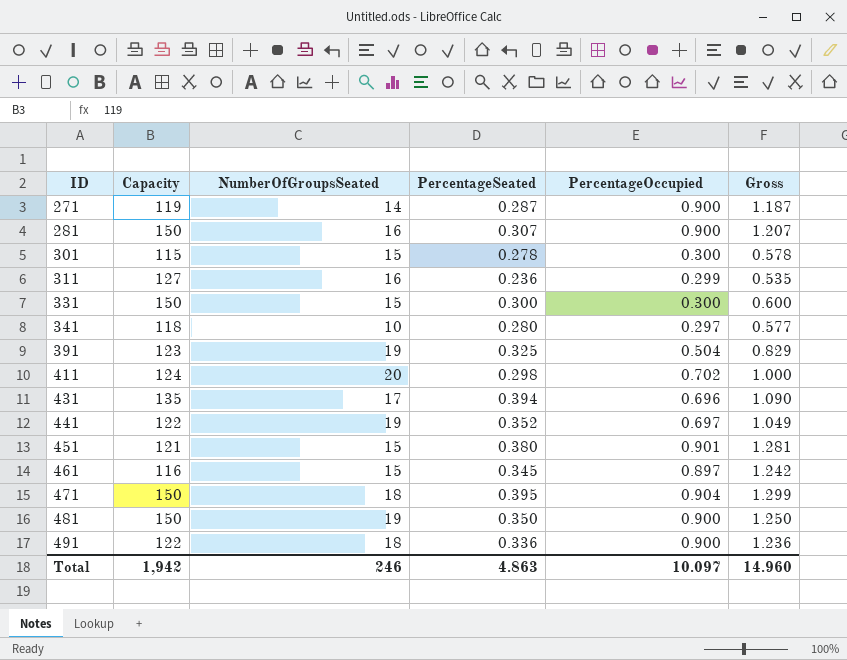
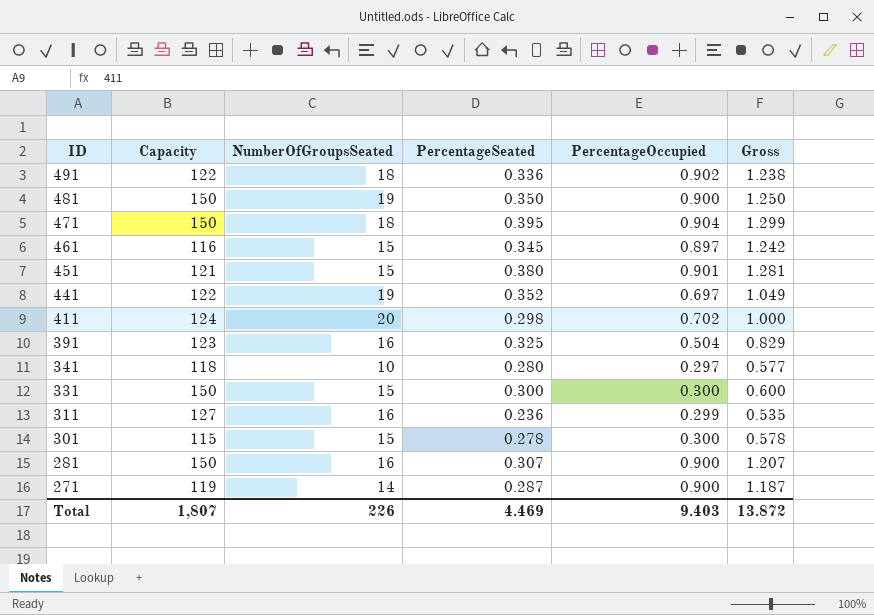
row order: ID ascending -> ID descending
row 431: 135 | 17 | 0.394 | 0.696 | 1.090 -> none
491 | PercentageOccupied: 0.900 -> 0.902
491 | Gross: 1.236 -> 1.238
391 | NumberOfGroupsSeated: 19 -> 16
Total | Capacity: 1,942 -> 1,807
Total | NumberOfGroupsSeated: 246 -> 226
Total | PercentageSeated: 4.863 -> 4.469
Total | PercentageOccupied: 10.097 -> 9.403
Total | Gross: 14.960 -> 13.872

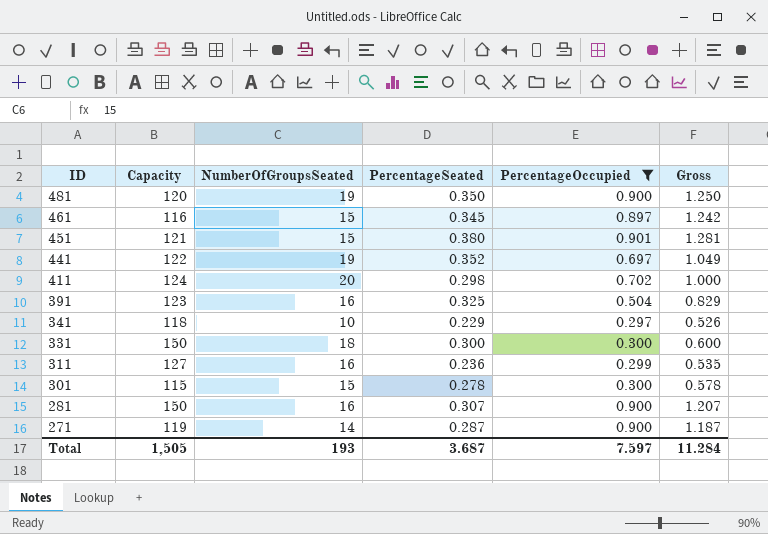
filter: none -> PercentageOccupied <= 0.901
481 | Capacity: 150 -> 120
341 | PercentageSeated: 0.280 -> 0.229
341 | Gross: 0.577 -> 0.526
331 | NumberOfGroupsSeated: 15 -> 18
Total | Capacity: 1,807 -> 1,505
Total | NumberOfGroupsSeated: 226 -> 193
Total | PercentageSeated: 4.469 -> 3.687
Total | PercentageOccupied: 9.403 -> 7.597
Total | Gross: 13.872 -> 11.284

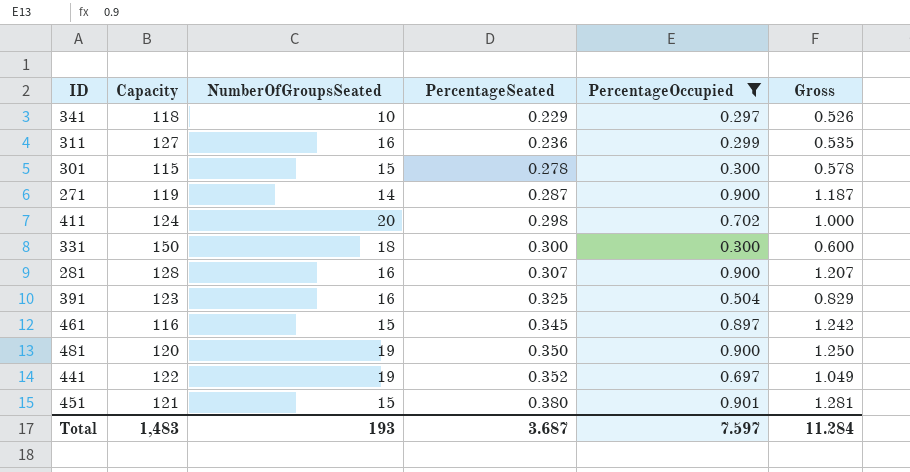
row order: ID descending -> PercentageSeated ascending
281 | Capacity: 150 -> 128
Total | Capacity: 1,505 -> 1,483

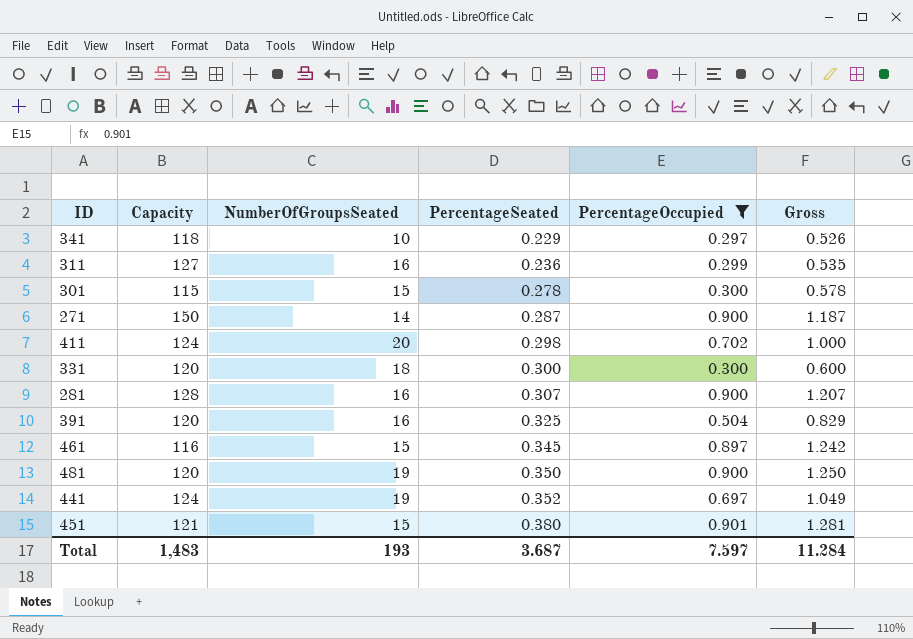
271 | Capacity: 119 -> 150
331 | Capacity: 150 -> 120
391 | Capacity: 123 -> 120
441 | Capacity: 122 -> 124

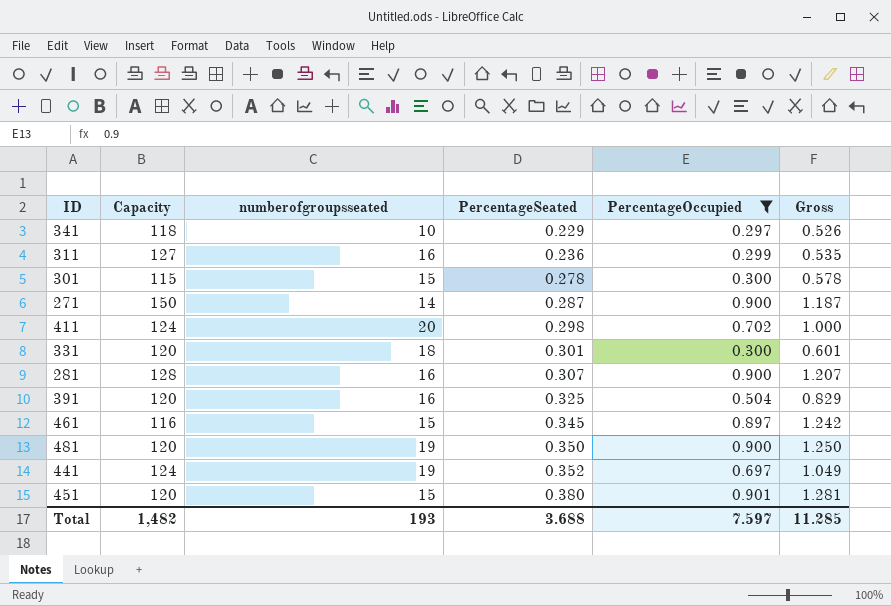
column name: NumberOfGroupsSeated -> numberofgroupsseated
331 | PercentageSeated: 0.300 -> 0.301
331 | Gross: 0.600 -> 0.601
451 | Capacity: 121 -> 120
Total | Capacity: 1,483 -> 1,482
Total | PercentageSeated: 3.687 -> 3.688
Total | Gross: 11.284 -> 11.285

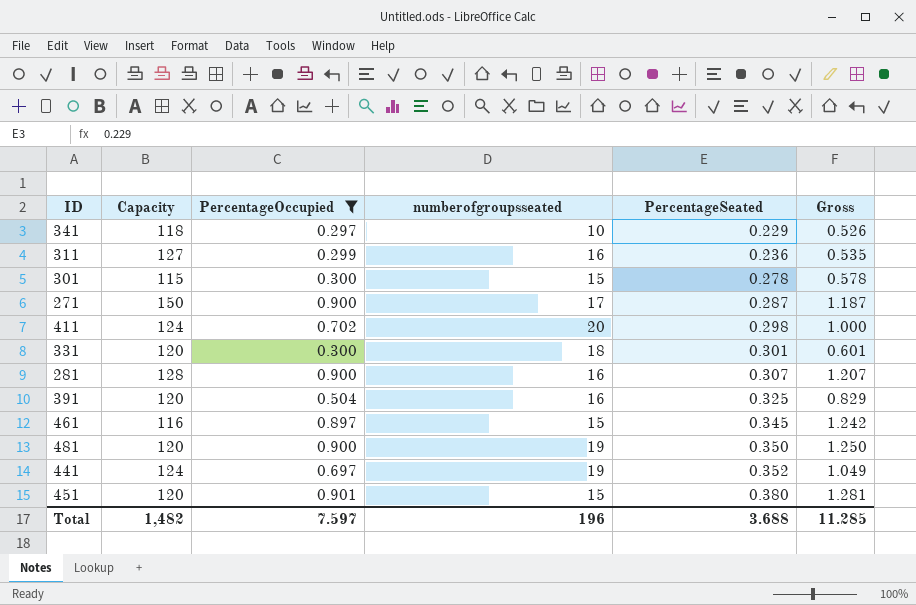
column PercentageOccupied | position: 5 -> 3
271 | numberofgroupsseated: 14 -> 17
Total | numberofgroupsseated: 193 -> 196

